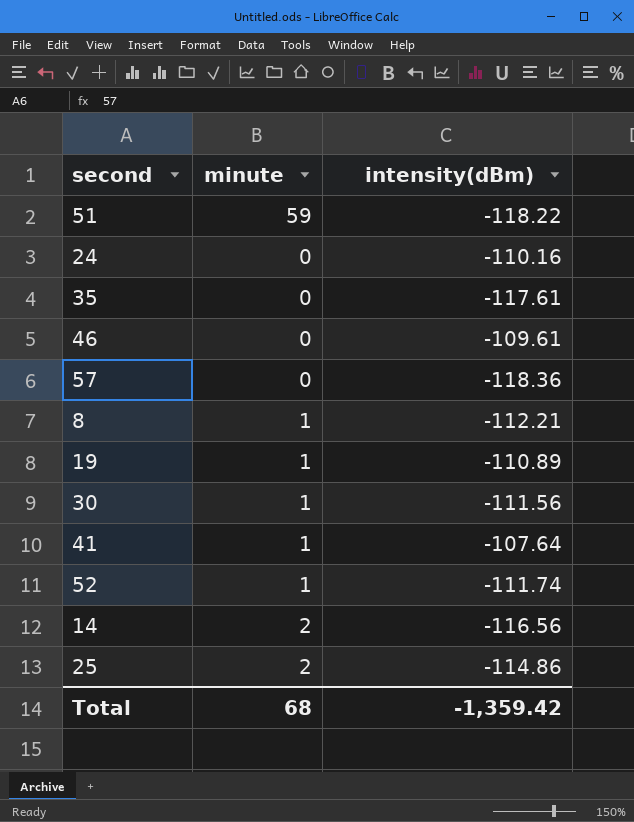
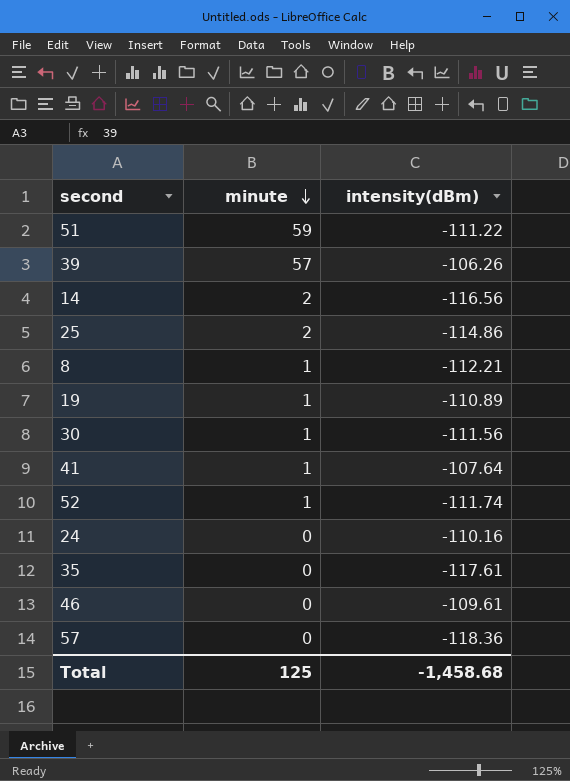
row order: none -> minute descending
51 | intensity(dBm): -118.22 -> -111.22
row 39: none -> 57 | -106.26
Total | minute: 68 -> 125
Total | intensity(dBm): -1,359.42 -> -1,458.68

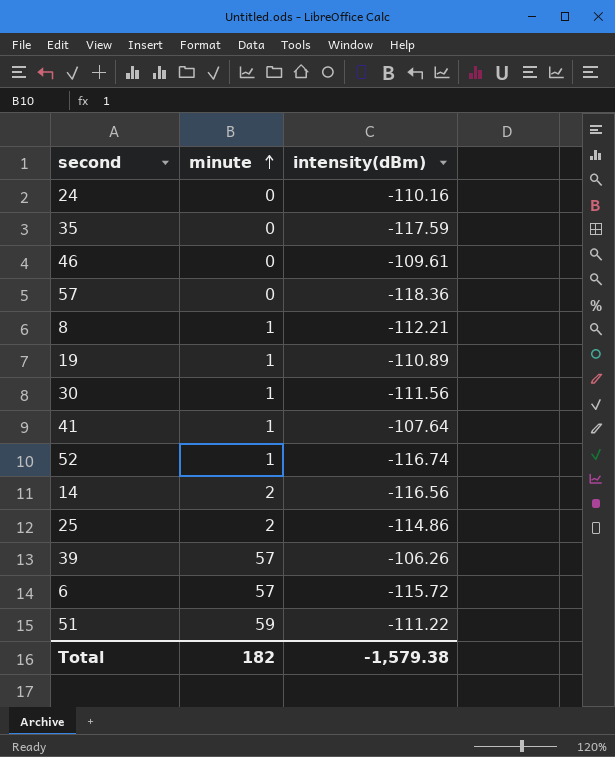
row order: minute descending -> minute ascending
35 | intensity(dBm): -117.61 -> -117.59
52 | intensity(dBm): -111.74 -> -116.74
row 6: none -> 57 | -115.72
Total | minute: 125 -> 182
Total | intensity(dBm): -1,458.68 -> -1,579.38

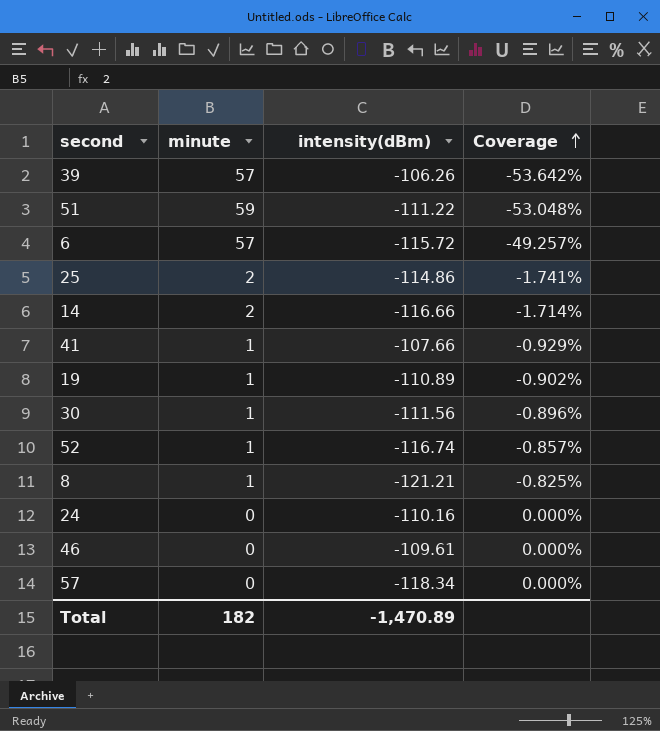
row order: minute ascending -> Coverage ascending
column Coverage | formula: none -> [minute] / [intensity(dBm)]
row 35: 0 | -117.59 -> none
14 | intensity(dBm): -116.56 -> -116.66
41 | intensity(dBm): -107.64 -> -107.66
8 | intensity(dBm): -112.21 -> -121.21
57 | intensity(dBm): -118.36 -> -118.34
Total | intensity(dBm): -1,579.38 -> -1,470.89

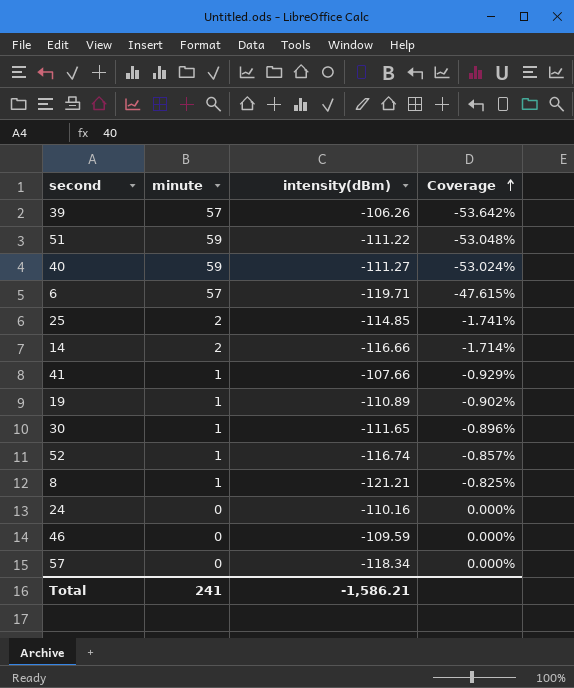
row 40: none -> 59 | -111.27 | -53.024%
6 | intensity(dBm): -115.72 -> -119.71
6 | Coverage: -49.257% -> -47.615%
25 | intensity(dBm): -114.86 -> -114.85
30 | intensity(dBm): -111.56 -> -111.65
46 | intensity(dBm): -109.61 -> -109.59
Total | minute: 182 -> 241
Total | intensity(dBm): -1,470.89 -> -1,586.21

